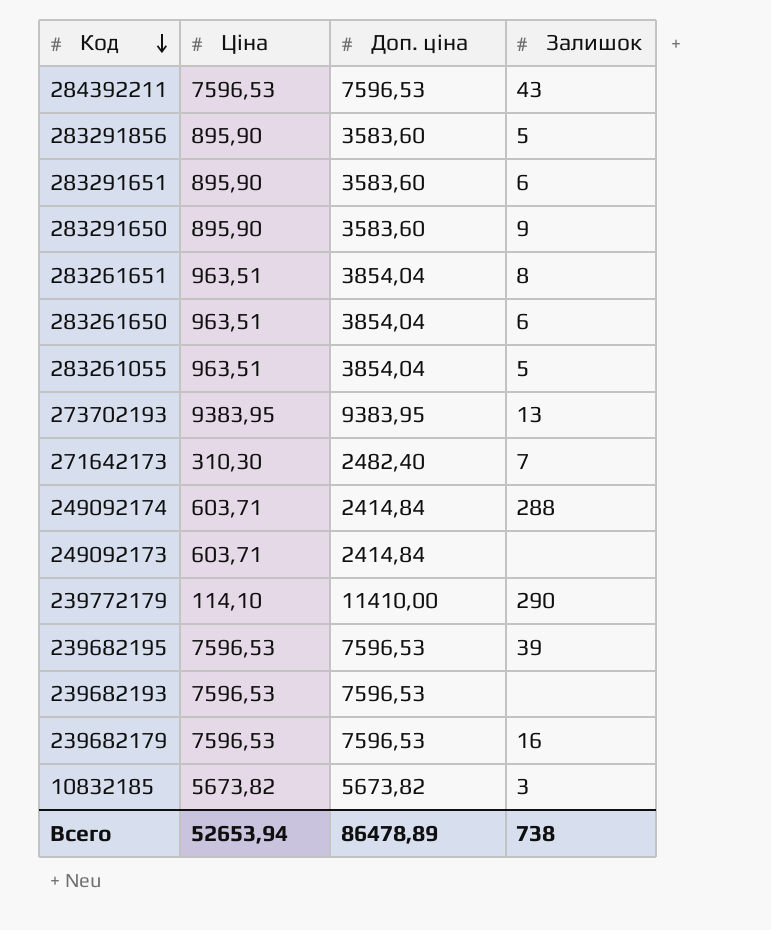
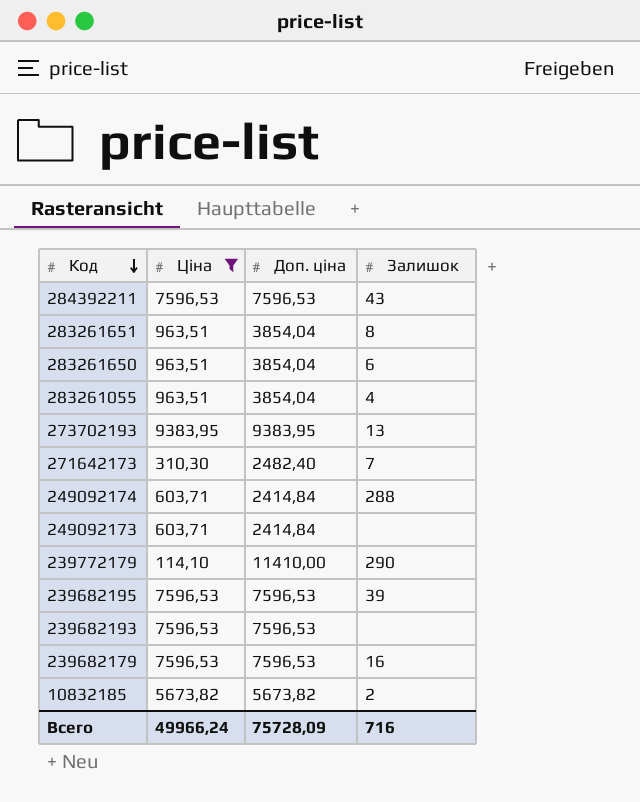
filter: none -> Ціна != 895,90
283261055 | Залишок: 5 -> 4
10832185 | Залишок: 3 -> 2
Всего | Ціна: 52653,94 -> 49966,24
Всего | Доп. ціна: 86478,89 -> 75728,09
Всего | Залишок: 738 -> 716

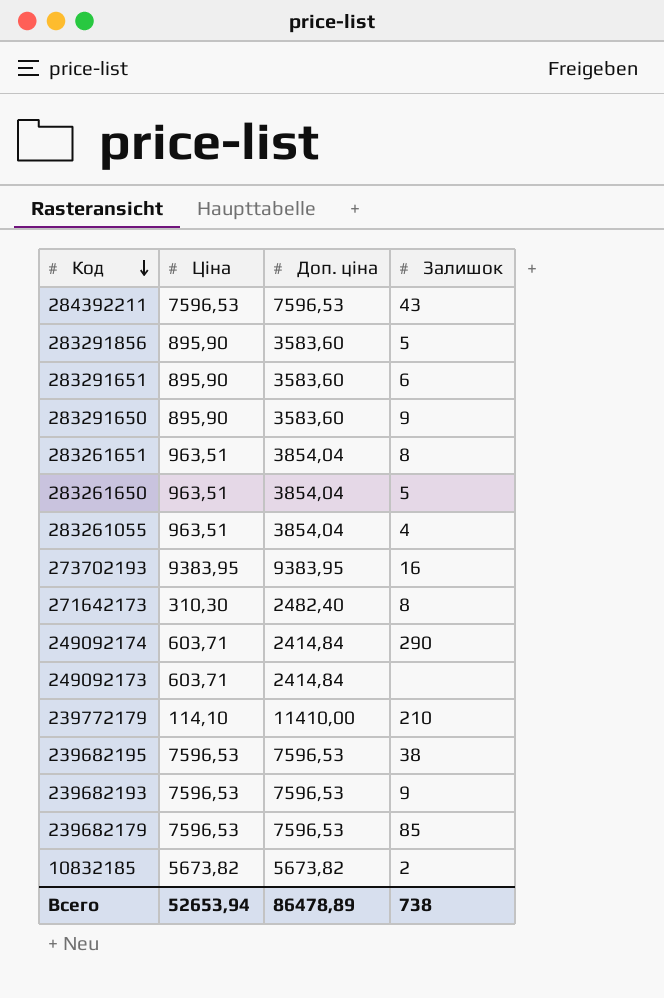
filter: Ціна != 895,90 -> none
283261650 | Залишок: 6 -> 5
273702193 | Залишок: 13 -> 16
271642173 | Залишок: 7 -> 8
249092174 | Залишок: 288 -> 290
239772179 | Залишок: 290 -> 210
239682195 | Залишок: 39 -> 38
239682193 | Залишок: none -> 9
239682179 | Залишок: 16 -> 85
Всего | Ціна: 49966,24 -> 52653,94
Всего | Доп. ціна: 75728,09 -> 86478,89
Всего | Залишок: 716 -> 738

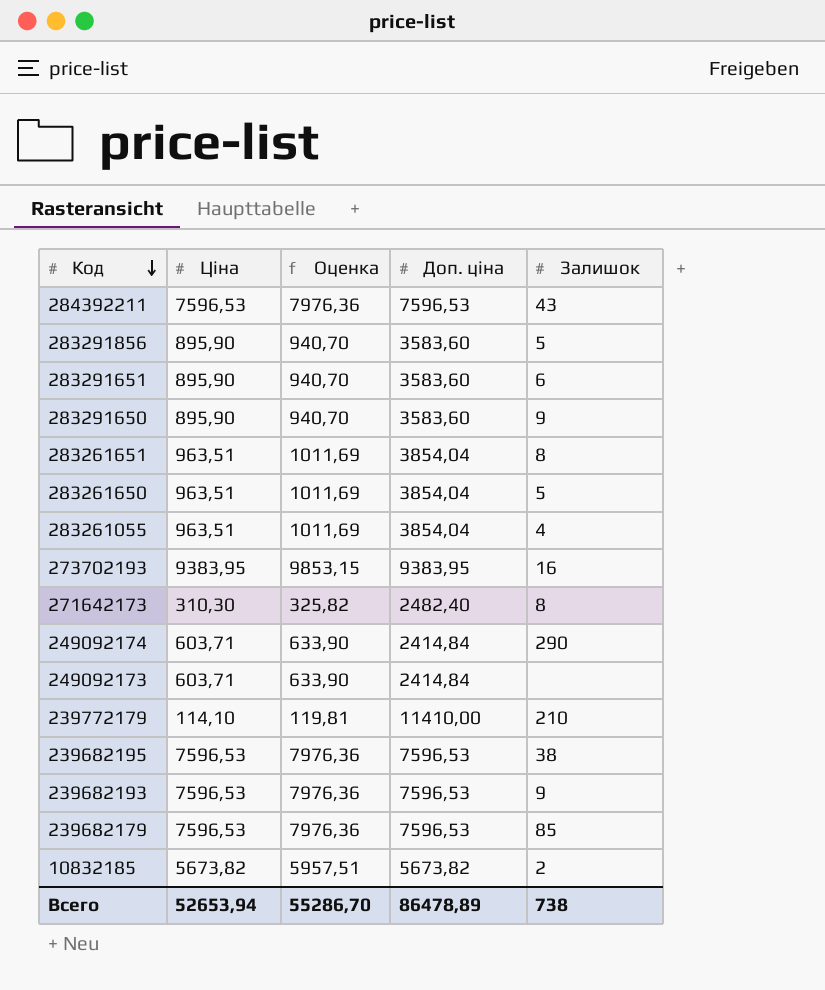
column Оценка | formula: none -> [Ціна] * 1,05

